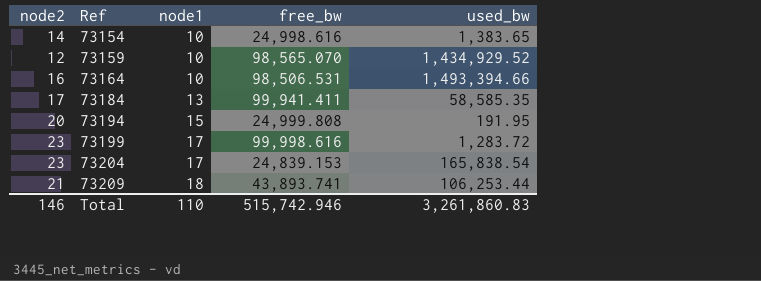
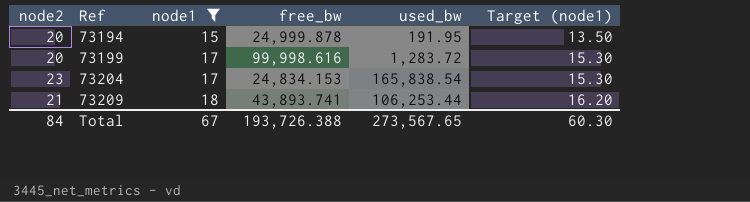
filter: none -> node1 >= 15
column Target (node1) | formula: none -> [node1] * 0.9
73194 | free_bw: 24,999.808 -> 24,999.878
73199 | node2: 23 -> 20
73204 | free_bw: 24,839.153 -> 24,834.153
Total | node2: 146 -> 84
Total | node1: 110 -> 67
Total | free_bw: 515,742.946 -> 193,726.388
Total | used_bw: 3,261,860.83 -> 273,567.65

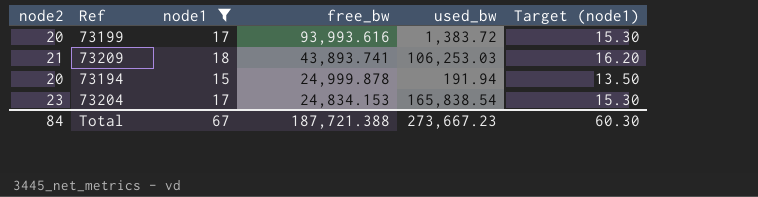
row order: Ref ascending -> free_bw descending
73199 | free_bw: 99,998.616 -> 93,993.616
73199 | used_bw: 1,283.72 -> 1,383.72
73209 | used_bw: 106,253.44 -> 106,253.03
73194 | used_bw: 191.95 -> 191.94
Total | free_bw: 193,726.388 -> 187,721.388
Total | used_bw: 273,567.65 -> 273,667.23

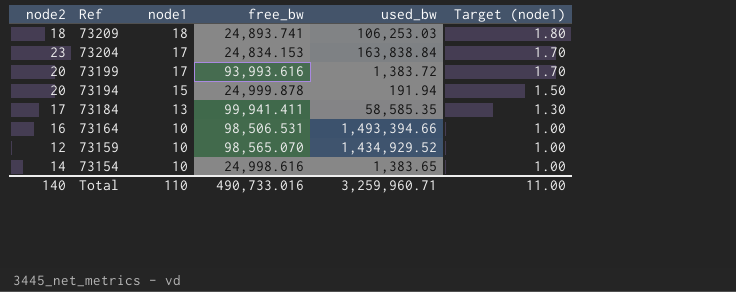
filter: node1 >= 15 -> none
row order: free_bw descending -> Ref descending
column Target (node1) | formula: [node1] * 0.9 -> [node1] * 0.1
73209 | node2: 21 -> 18
73209 | free_bw: 43,893.741 -> 24,893.741
73204 | used_bw: 165,838.54 -> 163,838.84
Total | node2: 84 -> 140
Total | node1: 67 -> 110
Total | free_bw: 187,721.388 -> 490,733.016
Total | used_bw: 273,667.23 -> 3,259,960.71
Total | Target (node1): 60.30 -> 11.00

